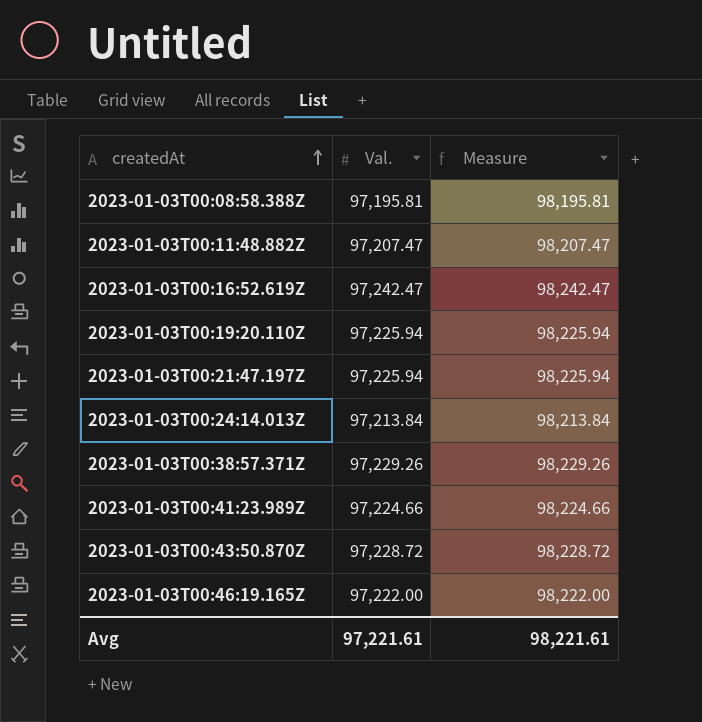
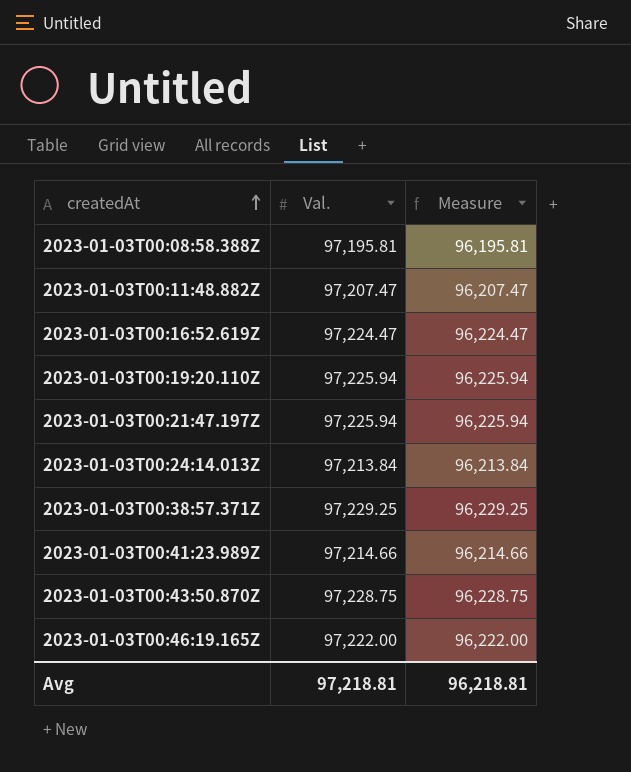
column Measure | formula: [Val.] + 1000 -> [Val.] - 1000
2023-01-03T00:16:52.619Z | Val.: 97,242.47 -> 97,224.47
2023-01-03T00:38:57.371Z | Val.: 97,229.26 -> 97,229.25
2023-01-03T00:41:23.989Z | Val.: 97,224.66 -> 97,214.66
2023-01-03T00:43:50.870Z | Val.: 97,228.72 -> 97,228.75
Avg | Val.: 97,221.61 -> 97,218.81
Avg | Measure: 98,221.61 -> 96,218.81

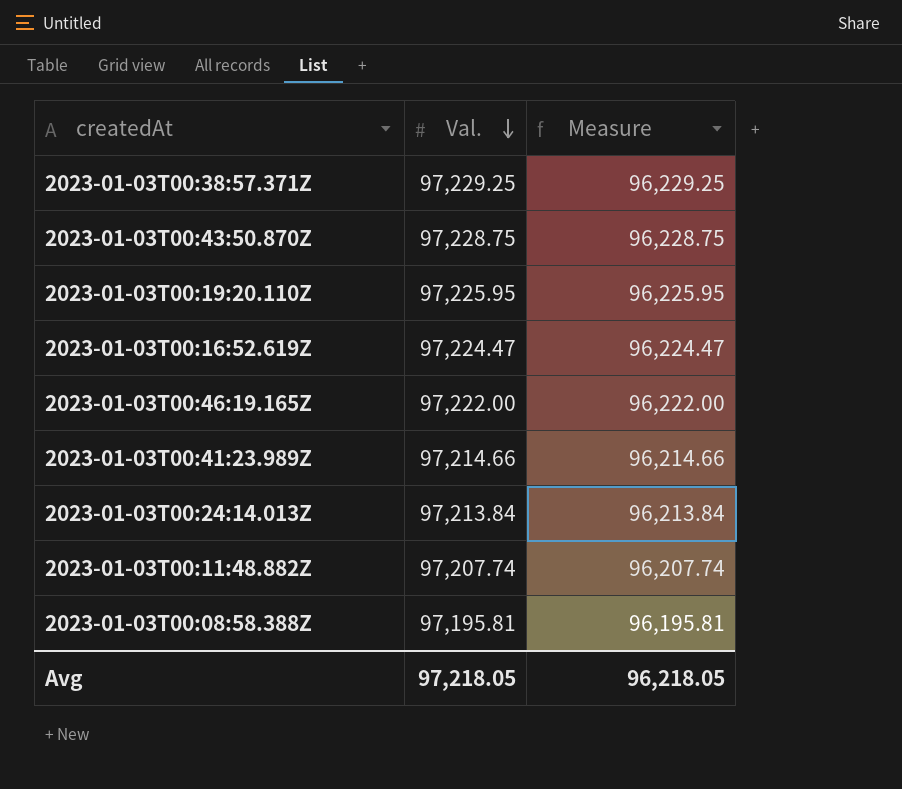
row order: createdAt ascending -> Val. descending
row 2023-01-03T00:21:47.197Z: 97,225.94 | 96,225.94 -> none
2023-01-03T00:19:20.110Z | Val.: 97,225.94 -> 97,225.95
2023-01-03T00:19:20.110Z | Measure: 96,225.94 -> 96,225.95
2023-01-03T00:11:48.882Z | Val.: 97,207.47 -> 97,207.74
2023-01-03T00:11:48.882Z | Measure: 96,207.47 -> 96,207.74
Avg | Val.: 97,218.81 -> 97,218.05
Avg | Measure: 96,218.81 -> 96,218.05

